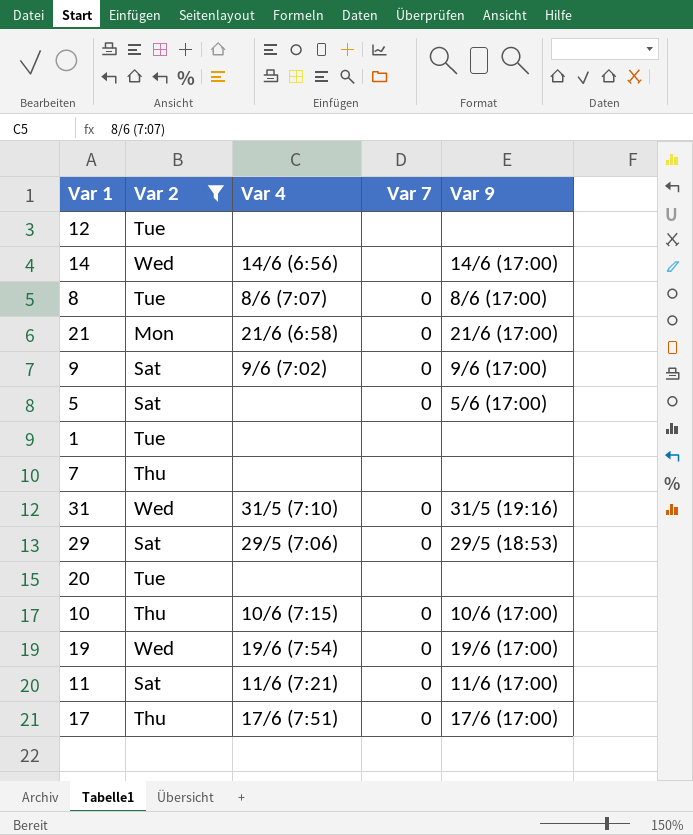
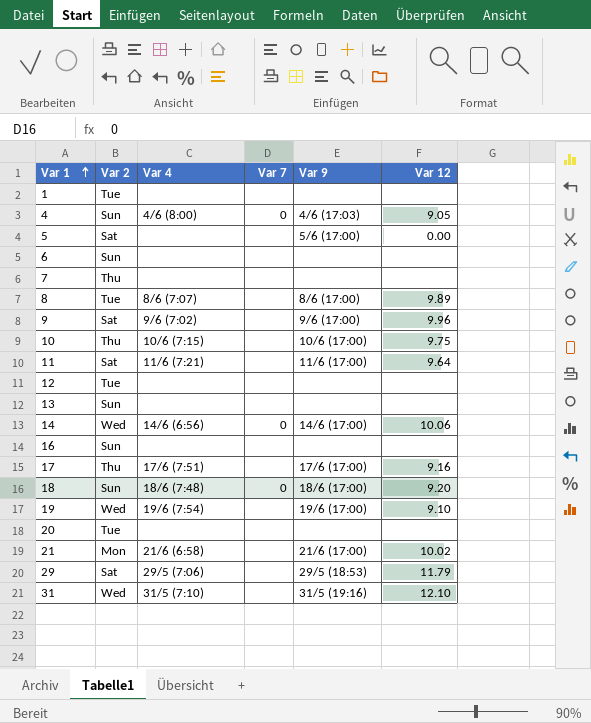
filter: Var 2 != Sun -> none
row order: none -> Var 1 ascending
column Var 12 | position: none -> 6
5 | Var 7: 0 -> none
8 | Var 7: 0 -> none
9 | Var 7: 0 -> none
10 | Var 7: 0 -> none
11 | Var 7: 0 -> none
14 | Var 7: none -> 0
17 | Var 7: 0 -> none
19 | Var 7: 0 -> none
21 | Var 7: 0 -> none
29 | Var 7: 0 -> none
31 | Var 7: 0 -> none

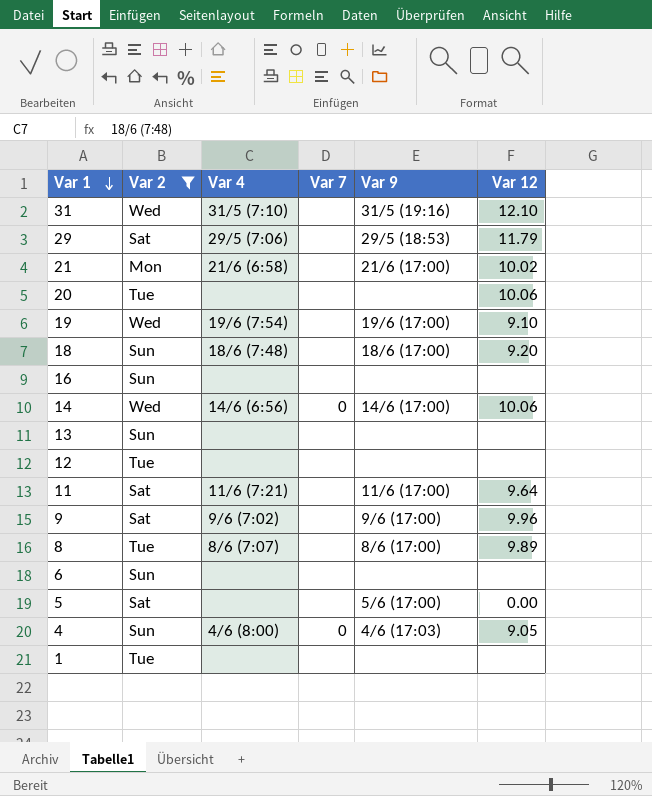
filter: none -> Var 2 != Thu
row order: Var 1 ascending -> Var 1 descending
20 | Var 12: none -> 10.06
18 | Var 7: 0 -> none

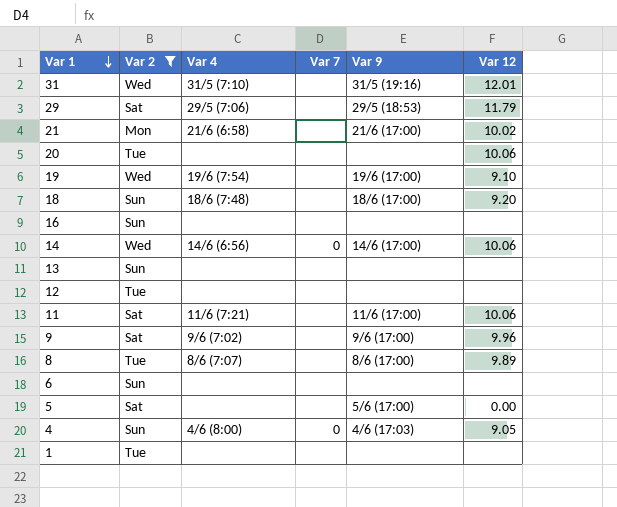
31 | Var 12: 12.10 -> 12.01
11 | Var 12: 9.64 -> 10.06

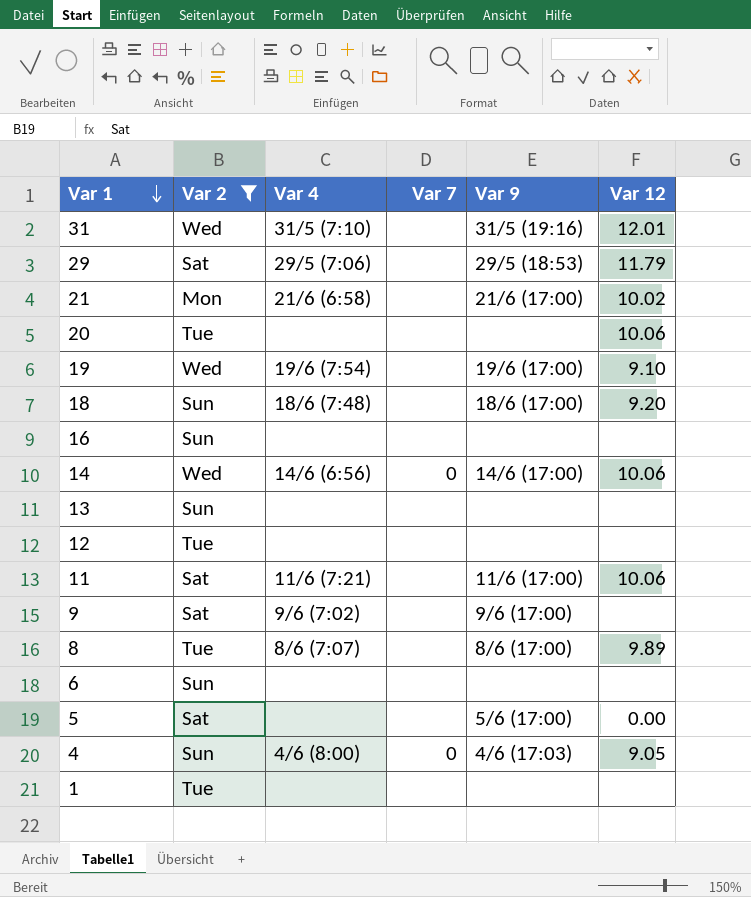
9 | Var 12: 9.96 -> none

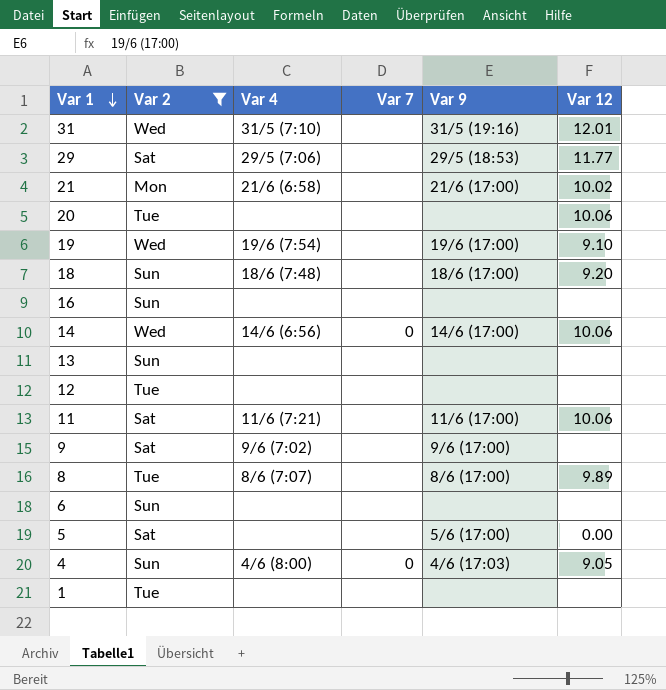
29 | Var 12: 11.79 -> 11.77

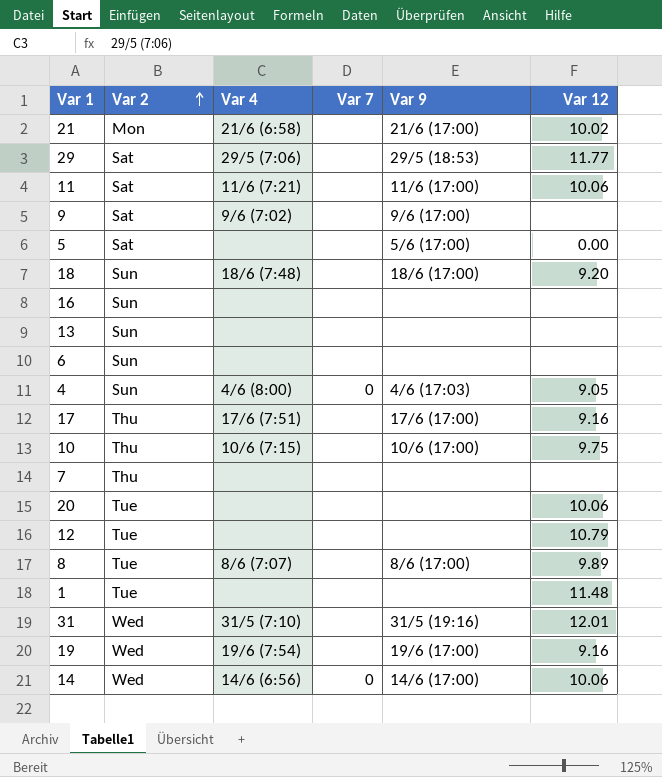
filter: Var 2 != Thu -> none
row order: Var 1 descending -> Var 2 ascending
12 | Var 12: none -> 10.79
1 | Var 12: none -> 11.48
19 | Var 12: 9.10 -> 9.16

